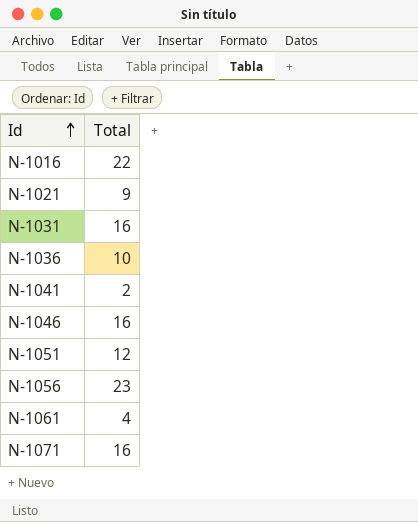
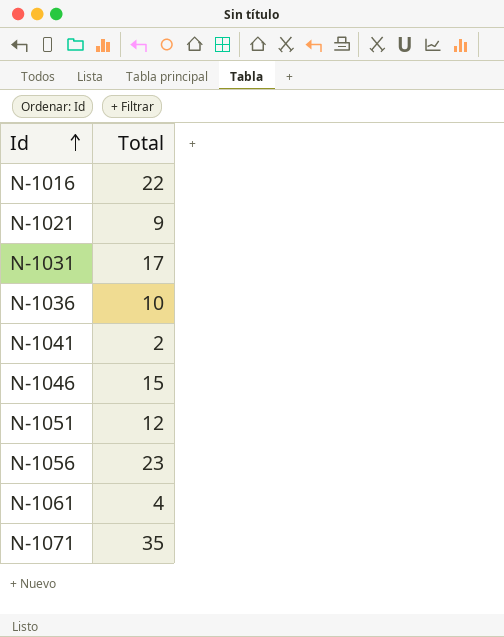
N-1031 | Total: 16 -> 17
N-1046 | Total: 16 -> 15
N-1071 | Total: 16 -> 35

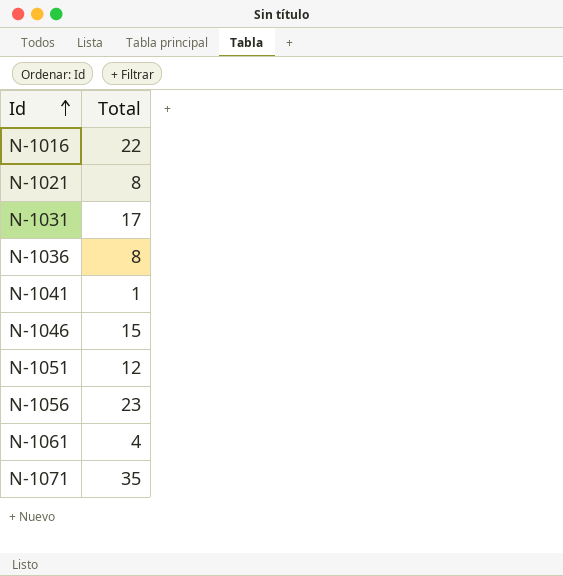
N-1021 | Total: 9 -> 8
N-1036 | Total: 10 -> 8
N-1041 | Total: 2 -> 1

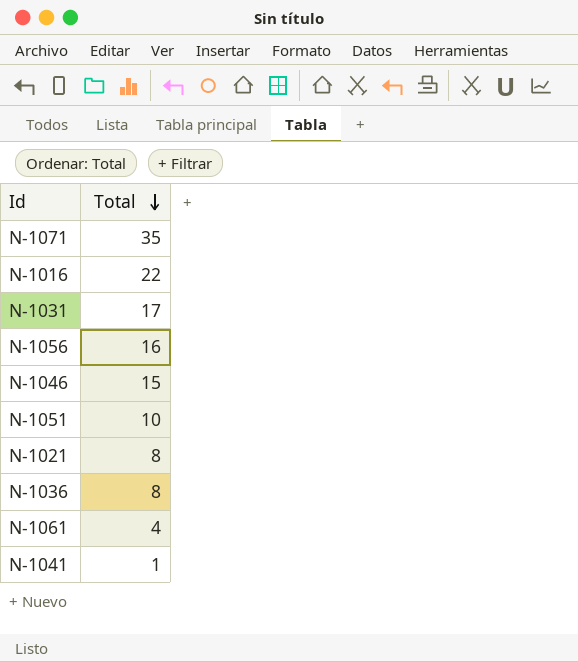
row order: Id ascending -> Total descending
N-1056 | Total: 23 -> 16
N-1051 | Total: 12 -> 10

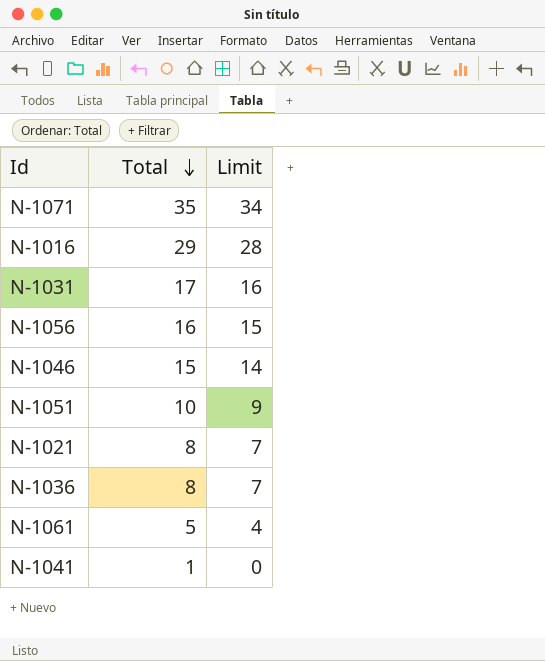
column Limit | formula: none -> [Total] - 1
N-1016 | Total: 22 -> 29
N-1061 | Total: 4 -> 5

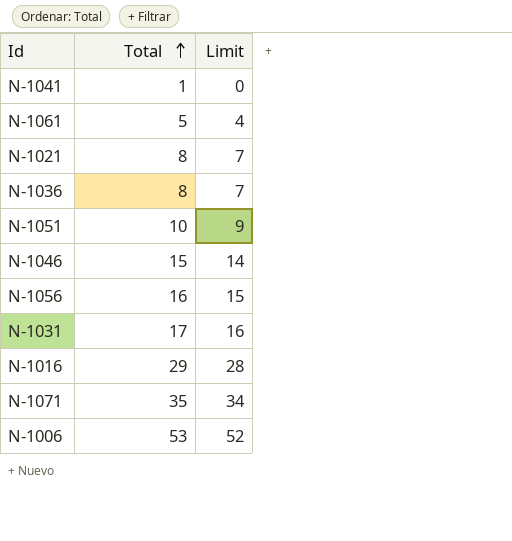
row order: Total descending -> Total ascending
row N-1006: none -> 53 | 52

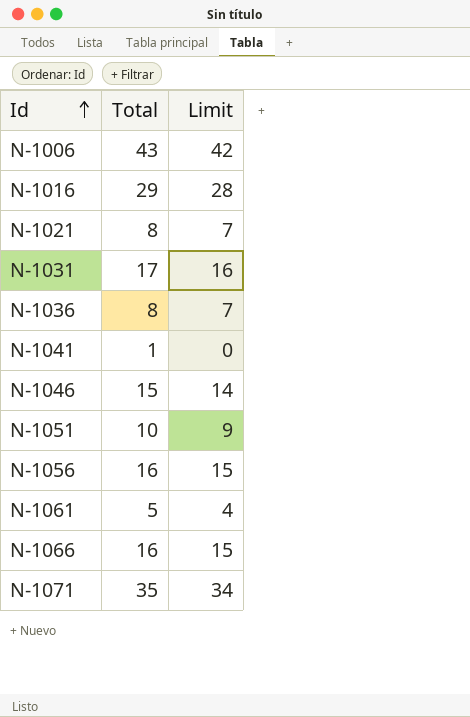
row order: Total ascending -> Id ascending
N-1006 | Total: 53 -> 43
N-1006 | Limit: 52 -> 42
row N-1066: none -> 16 | 15

